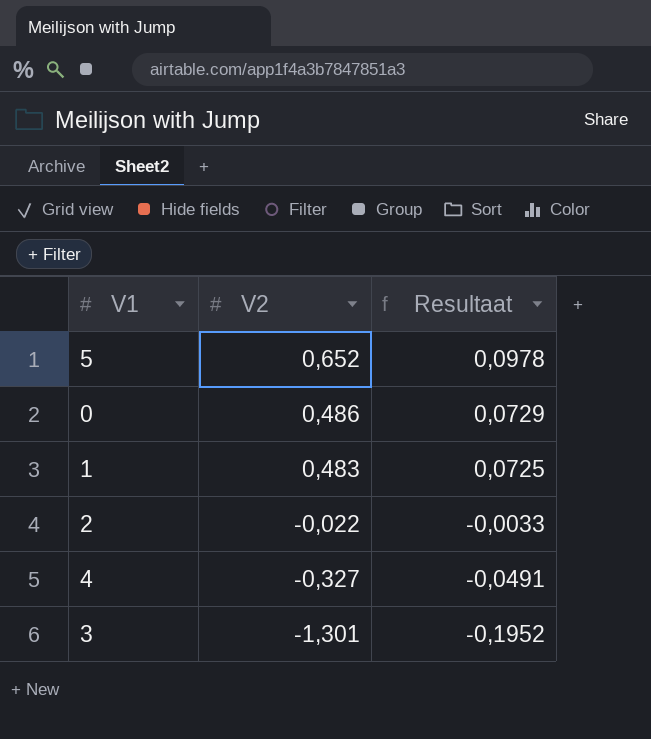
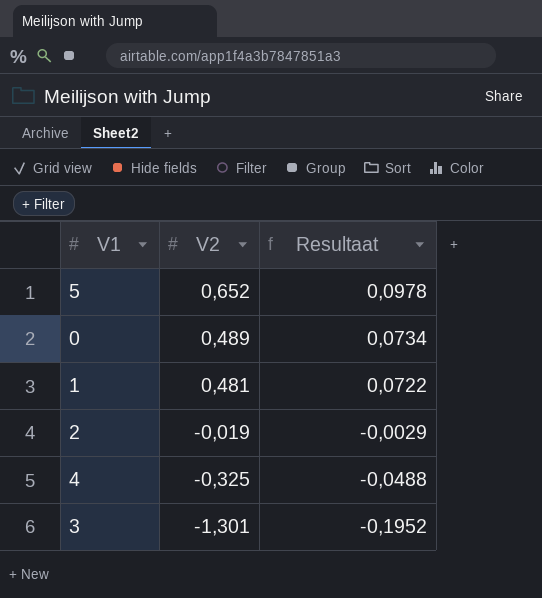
0 | V2: 0,486 -> 0,489
0 | Resultaat: 0,0729 -> 0,0734
1 | V2: 0,483 -> 0,481
1 | Resultaat: 0,0725 -> 0,0722
2 | V2: -0,022 -> -0,019
2 | Resultaat: -0,0033 -> -0,0029
4 | V2: -0,327 -> -0,325
4 | Resultaat: -0,0491 -> -0,0488

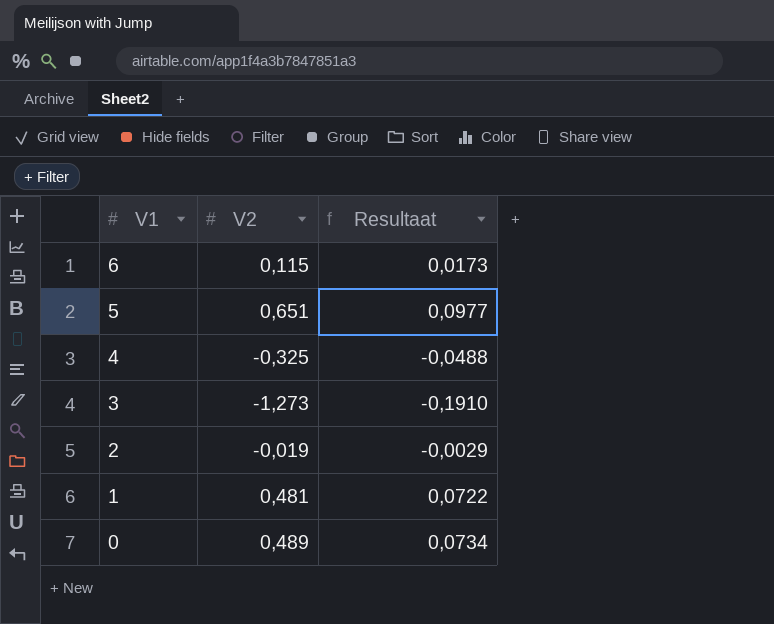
row order: V2 descending -> V1 descending
row 6: none -> 0,115 | 0,0173
5 | V2: 0,652 -> 0,651
5 | Resultaat: 0,0978 -> 0,0977
3 | V2: -1,301 -> -1,273
3 | Resultaat: -0,1952 -> -0,1910

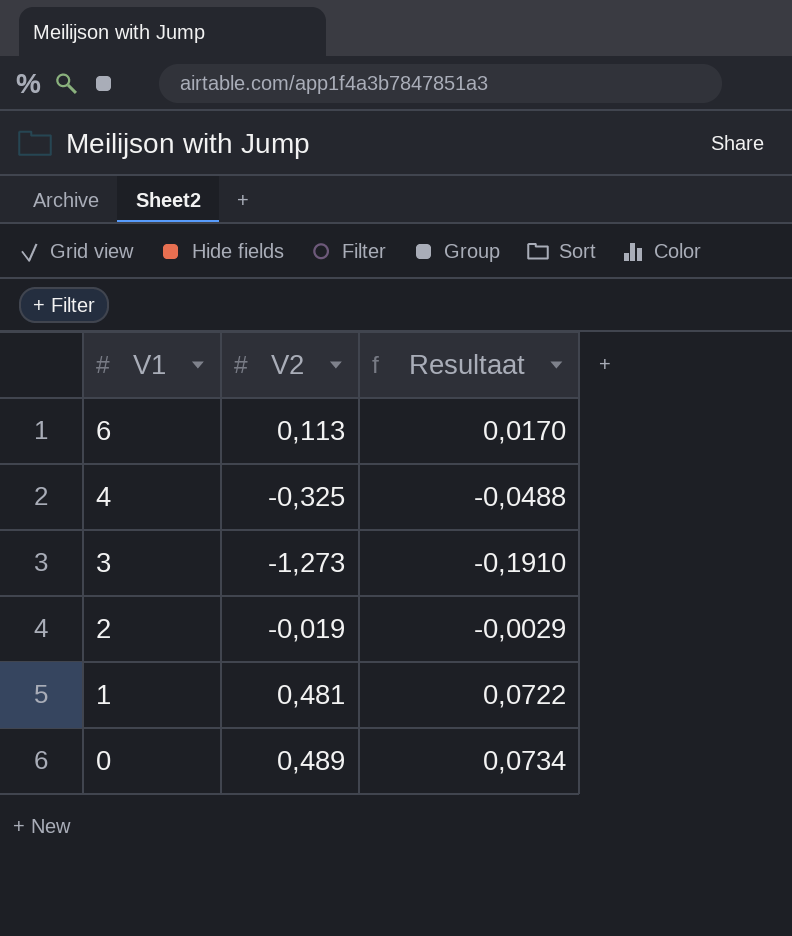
row 5: 0,651 | 0,0977 -> none
6 | V2: 0,115 -> 0,113
6 | Resultaat: 0,0173 -> 0,0170

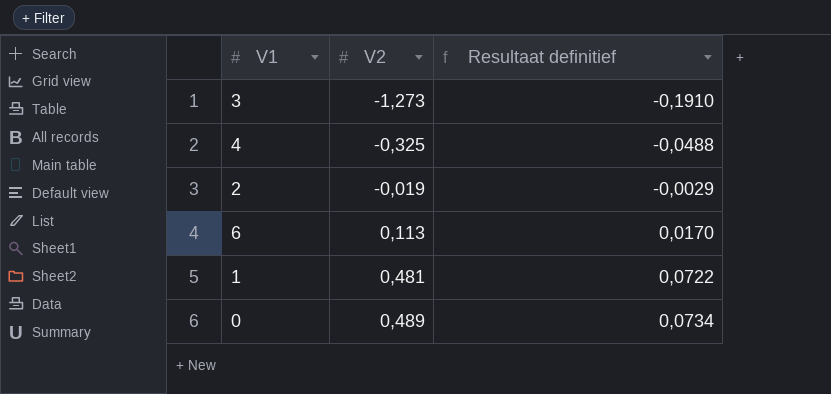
row order: V1 descending -> V2 ascending
column name: Resultaat -> Resultaat definitief

